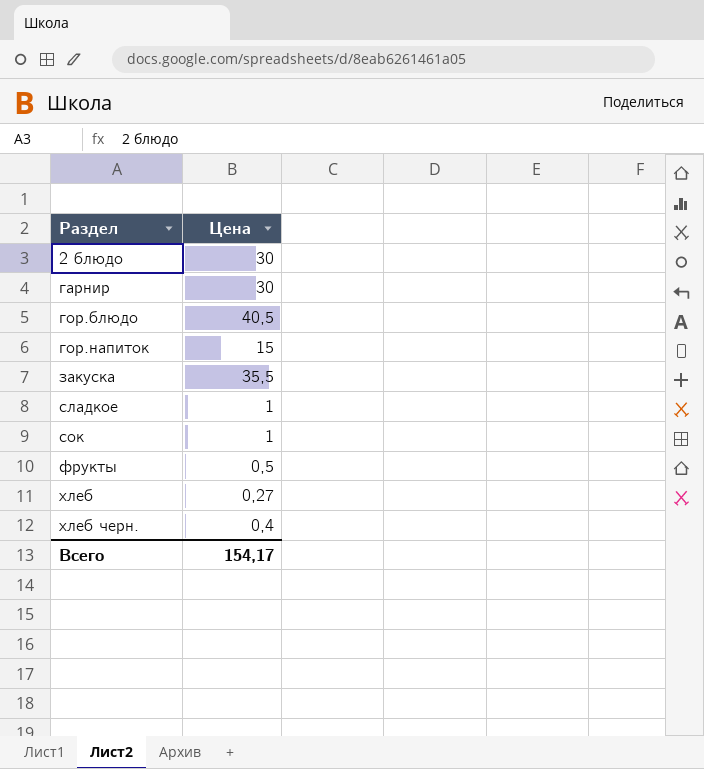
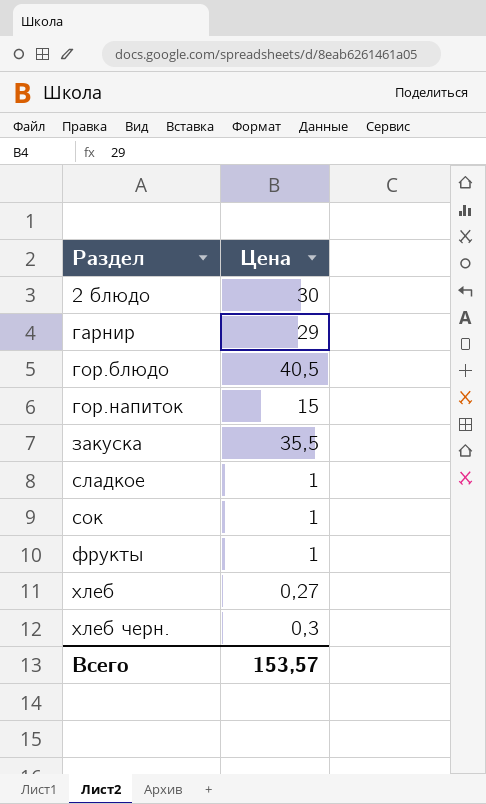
гарнир | Цена: 30 -> 29
фрукты | Цена: 0,5 -> 1
хлеб черн. | Цена: 0,4 -> 0,3
Всего | Цена: 154,17 -> 153,57

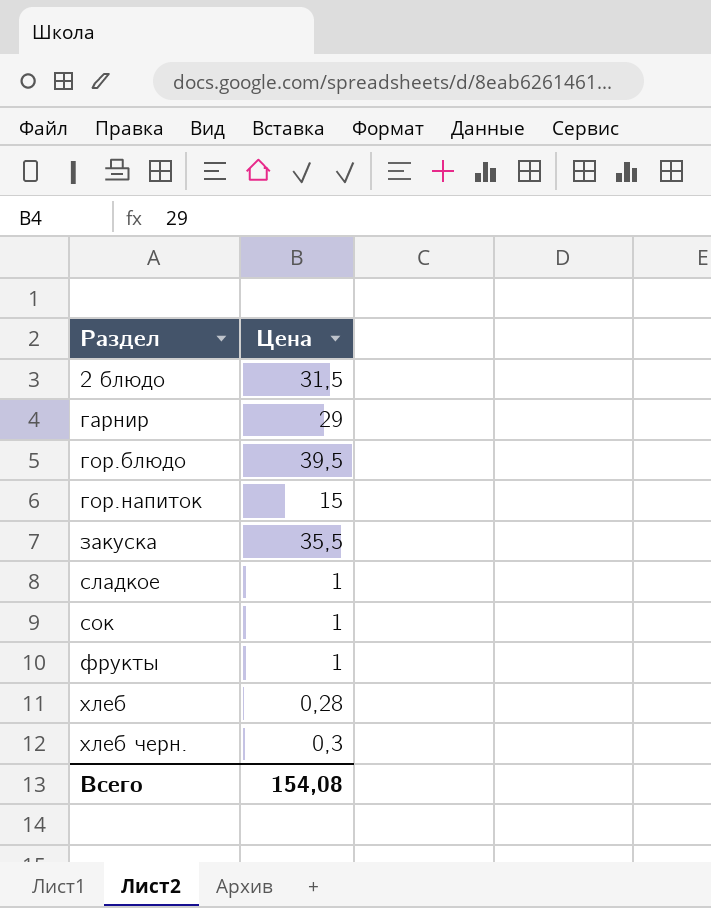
2 блюдо | Цена: 30 -> 31,5
гор.блюдо | Цена: 40,5 -> 39,5
хлеб | Цена: 0,27 -> 0,28
Всего | Цена: 153,57 -> 154,08

